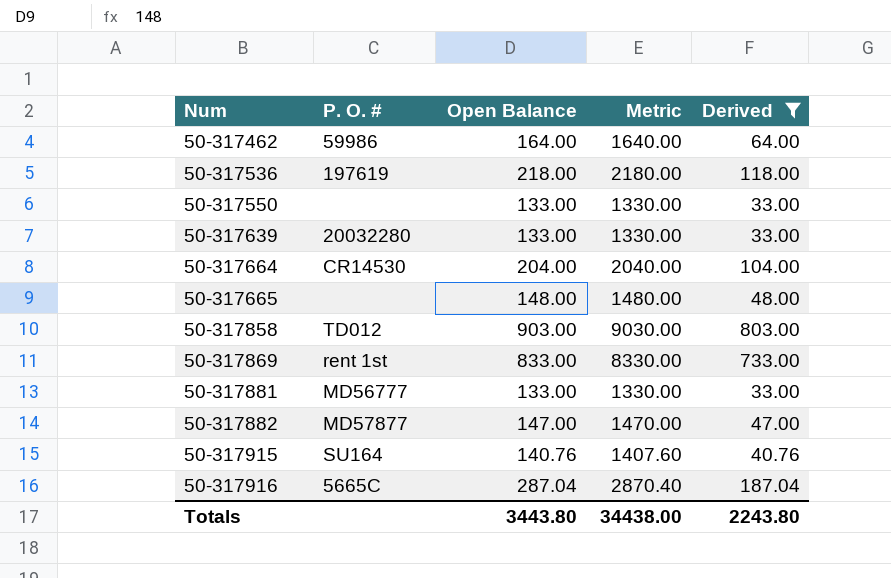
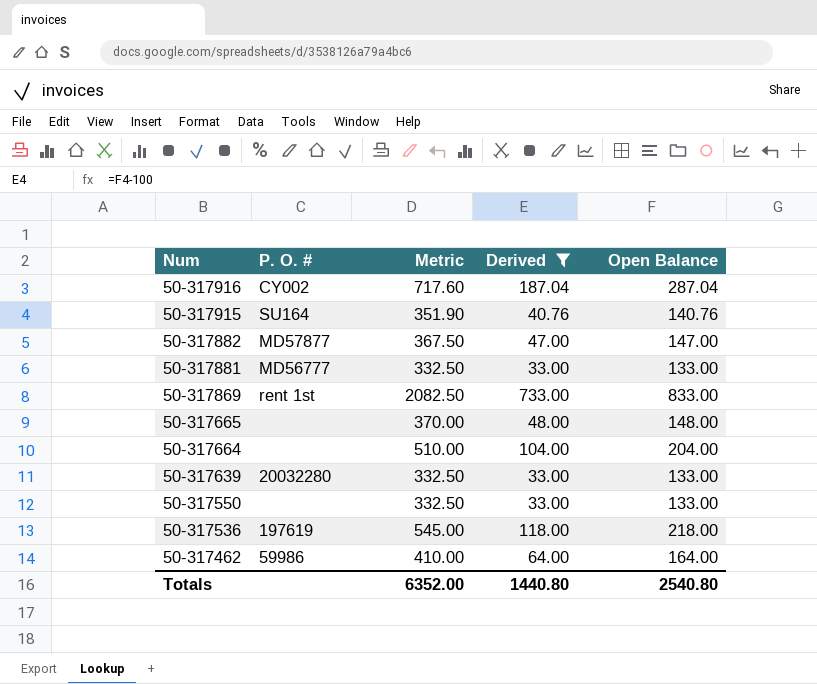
row order: Num ascending -> Num descending
column Metric | formula: [Open Balance] * 10 -> [Open Balance] * 2.5
column Open Balance | position: 3 -> 5
row 50-317858: TD012 | 903.00 | 9030.00 | 803.00 -> none
50-317916 | P. O. #: 5665C -> CY002
50-317664 | P. O. #: CR14530 -> none
Totals | Metric: 34438.00 -> 6352.00
Totals | Derived: 2243.80 -> 1440.80
Totals | Open Balance: 3443.80 -> 2540.80

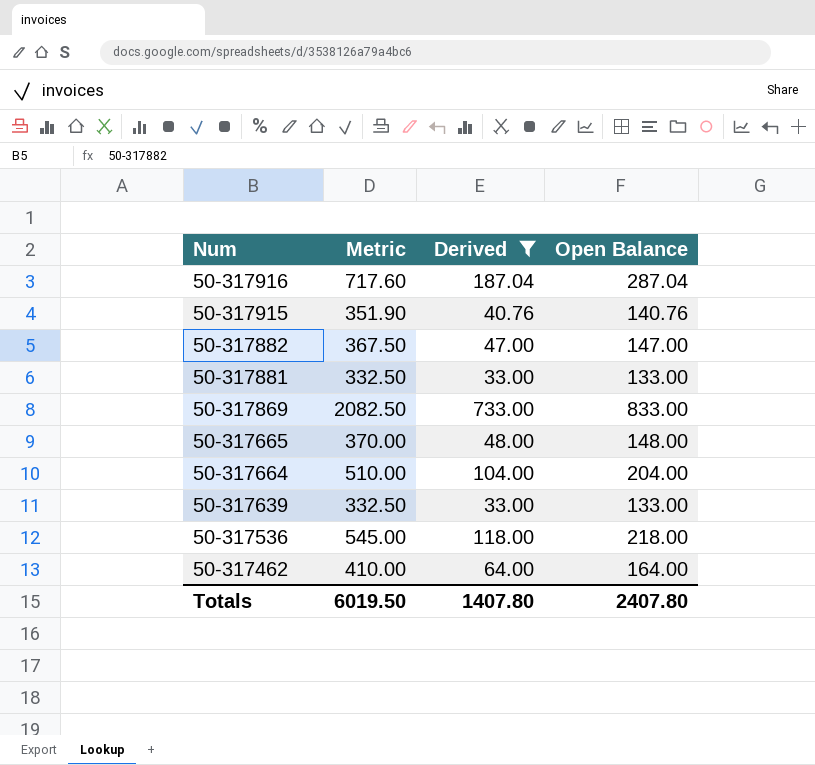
column P. O. # | position: 2 -> none
row 50-317550: none | 332.50 | 33.00 | 133.00 -> none
Totals | Metric: 6352.00 -> 6019.50
Totals | Derived: 1440.80 -> 1407.80
Totals | Open Balance: 2540.80 -> 2407.80

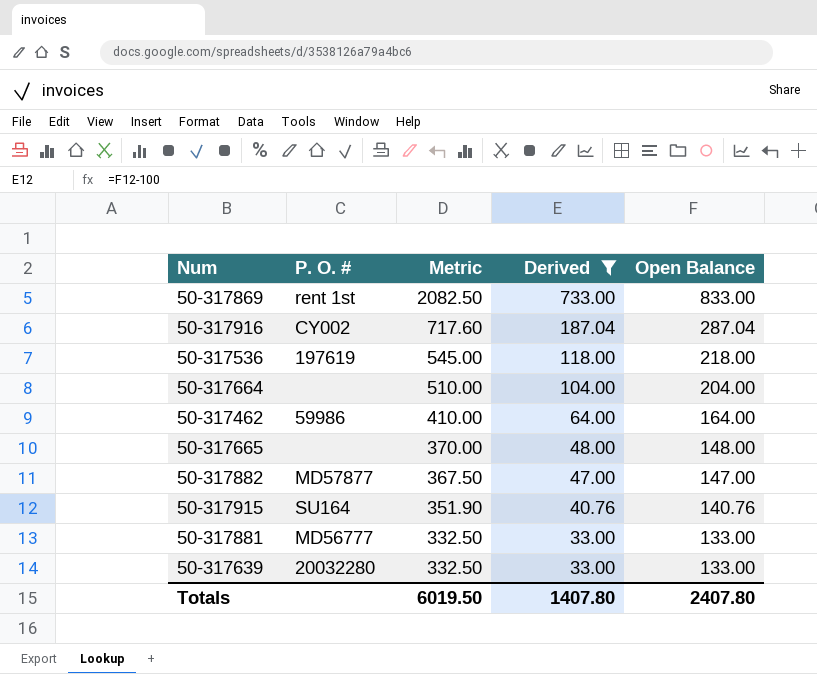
row order: Num descending -> Metric descending
column P. O. # | position: none -> 2

